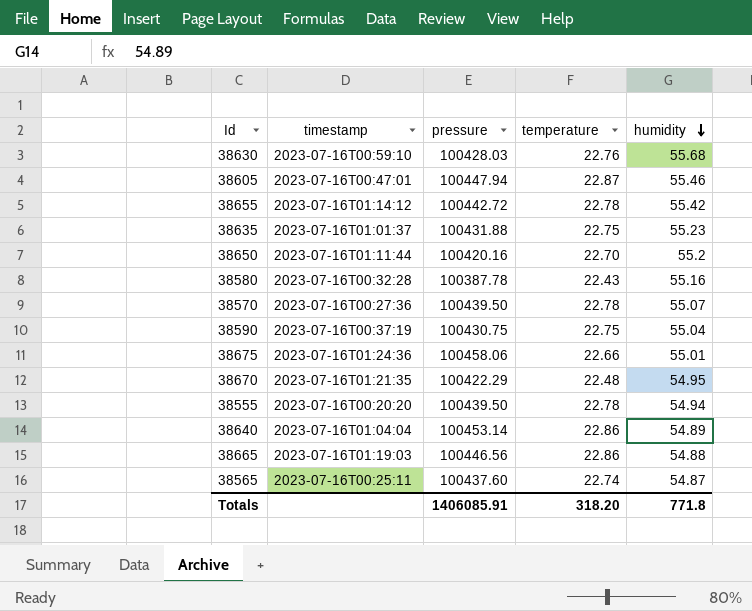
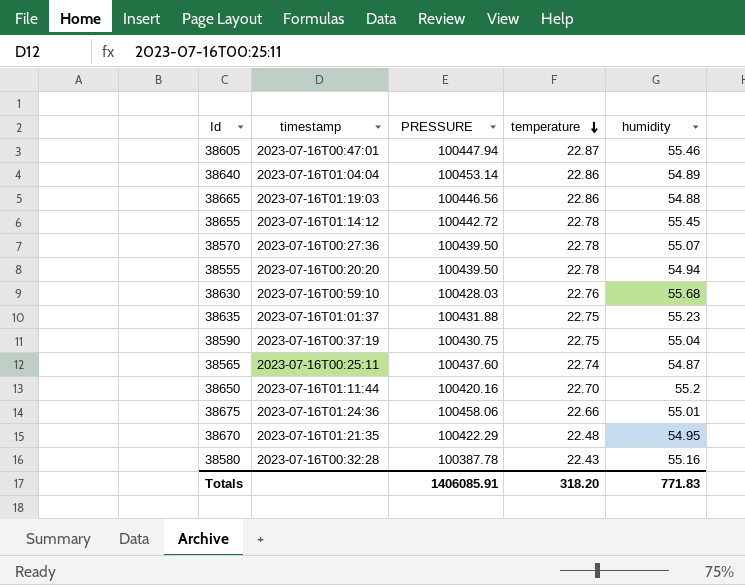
row order: humidity descending -> temperature descending
column name: pressure -> PRESSURE
38655 | humidity: 55.42 -> 55.45
Totals | humidity: 771.8 -> 771.83

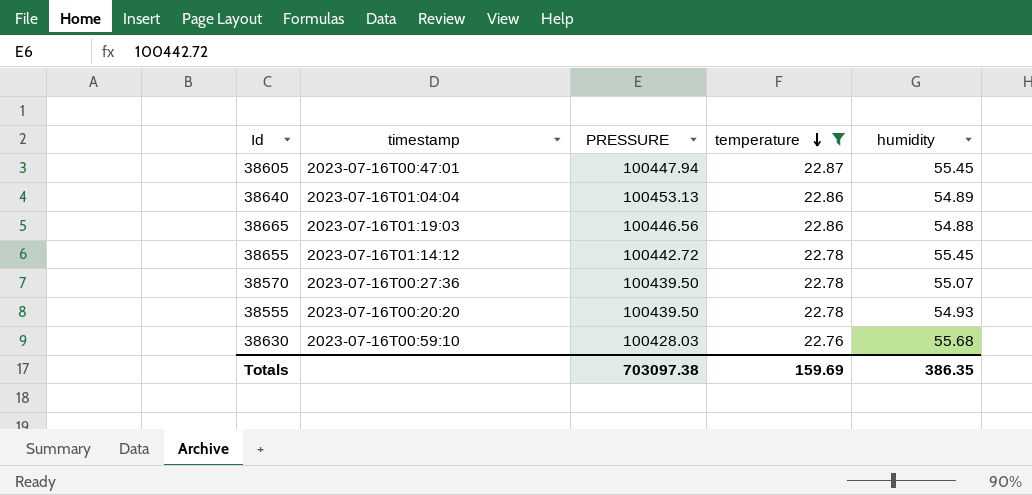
filter: none -> temperature >= 22.76
38605 | humidity: 55.46 -> 55.45
38640 | PRESSURE: 100453.14 -> 100453.13
38555 | humidity: 54.94 -> 54.93
Totals | PRESSURE: 1406085.91 -> 703097.38
Totals | temperature: 318.20 -> 159.69
Totals | humidity: 771.83 -> 386.35

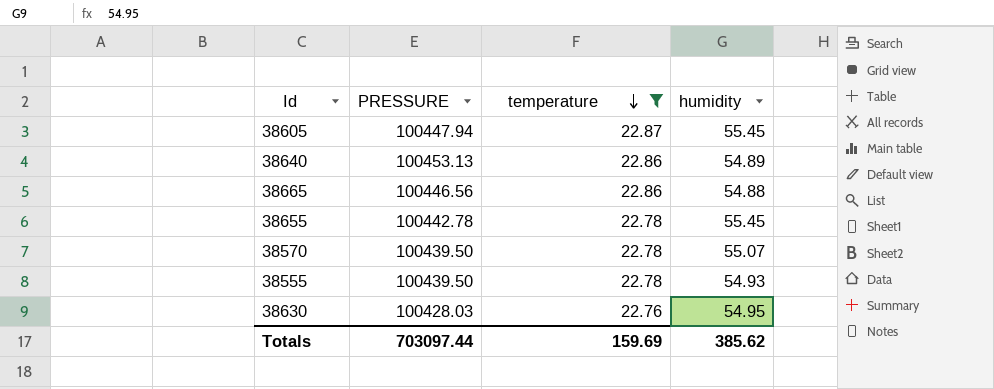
column timestamp | position: 2 -> none
38655 | PRESSURE: 100442.72 -> 100442.78
38630 | humidity: 55.68 -> 54.95
Totals | PRESSURE: 703097.38 -> 703097.44
Totals | humidity: 386.35 -> 385.62

